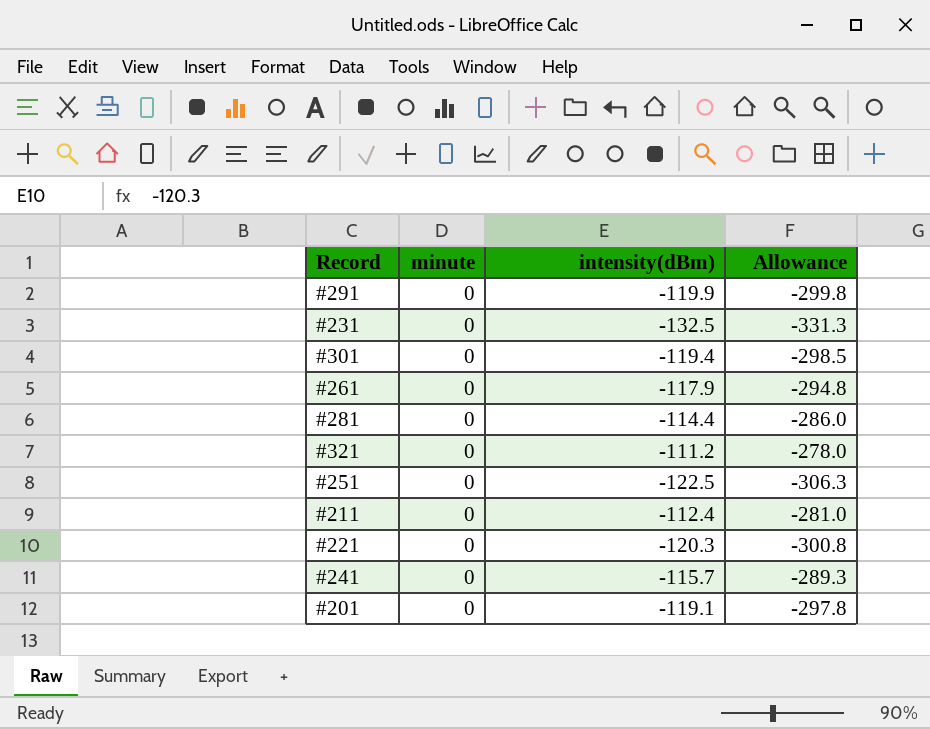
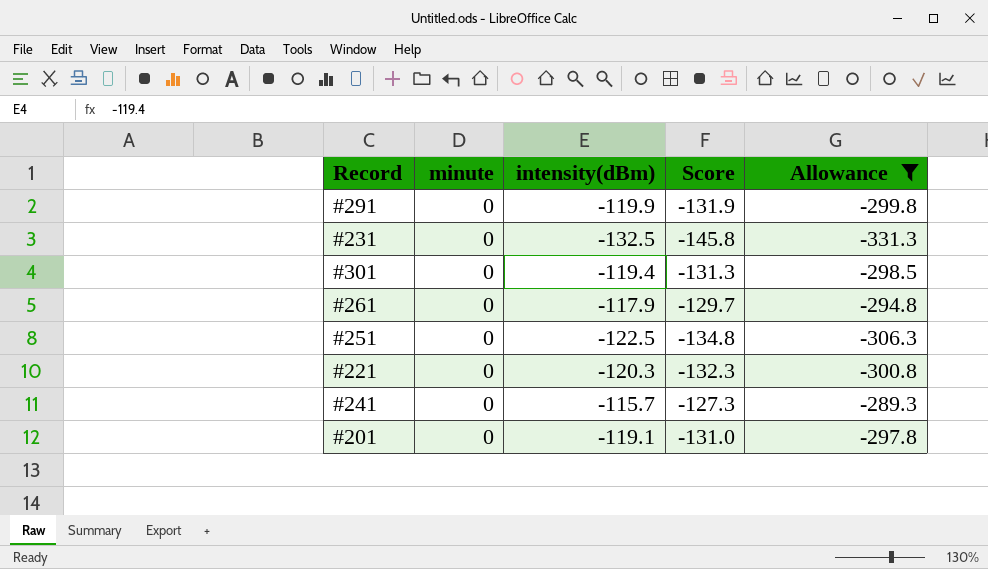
filter: none -> Allowance <= -289.3
column Score | formula: none -> [intensity(dBm)] * 1.1

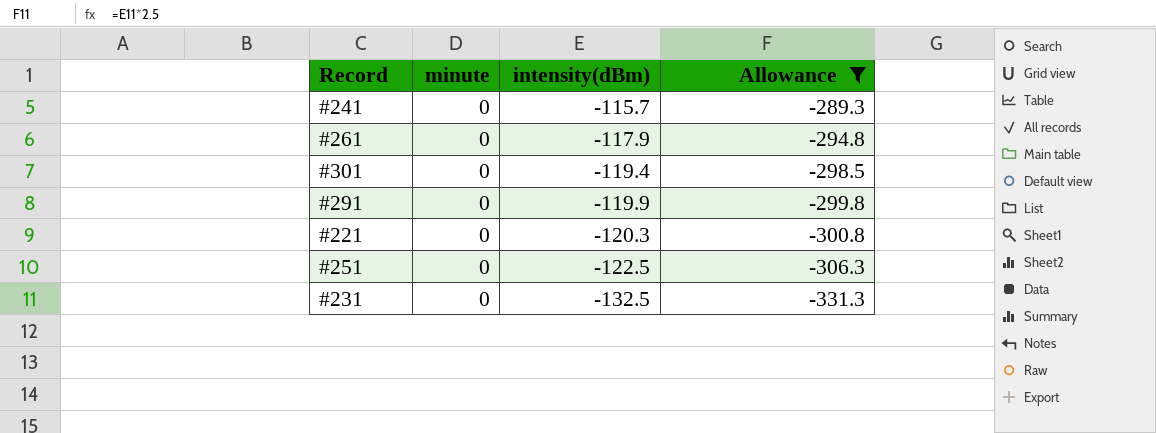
row order: none -> intensity(dBm) descending
column Score | formula: [intensity(dBm)] * 1.1 -> none
row #201: 0 | -119.1 | -131.0 | -297.8 -> none

